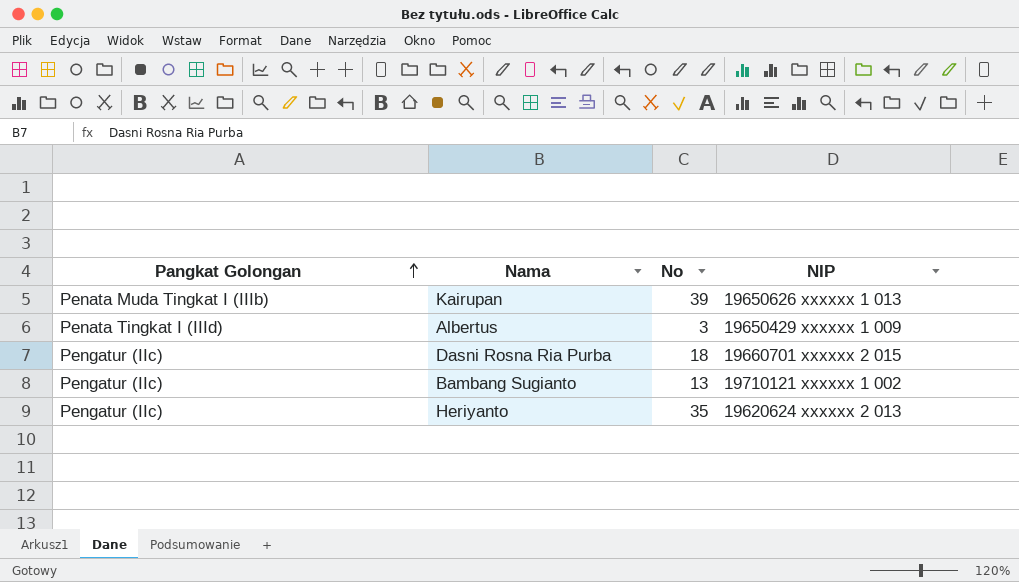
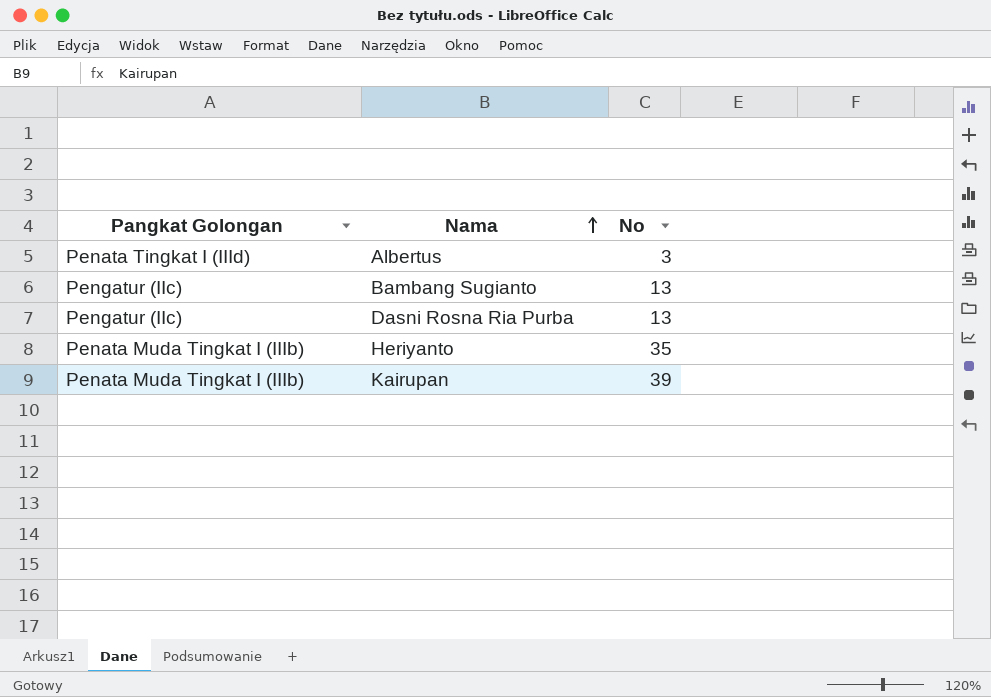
row order: Pangkat Golongan ascending -> Nama ascending
column NIP | position: 4 -> none
Dasni Rosna Ria Purba | No: 18 -> 13
Heriyanto | Pangkat Golongan: Pengatur (IIc) -> Penata Muda Tingkat I (IIIb)

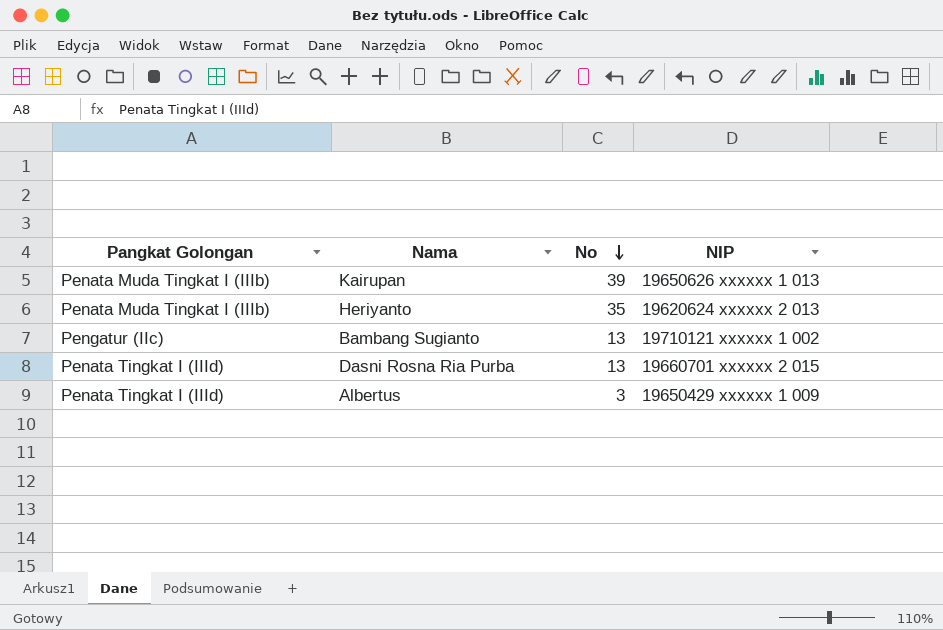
row order: Nama ascending -> No descending
column NIP | position: none -> 4
Dasni Rosna Ria Purba | Pangkat Golongan: Pengatur (IIc) -> Penata Tingkat I (IIId)

